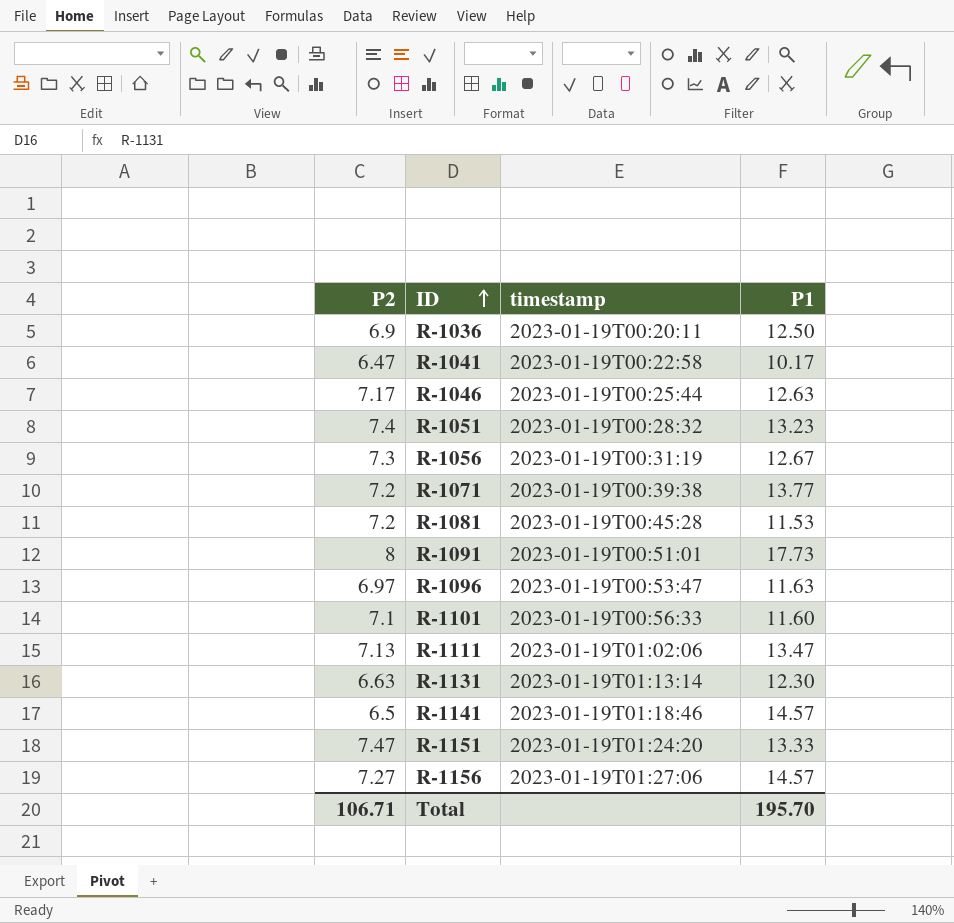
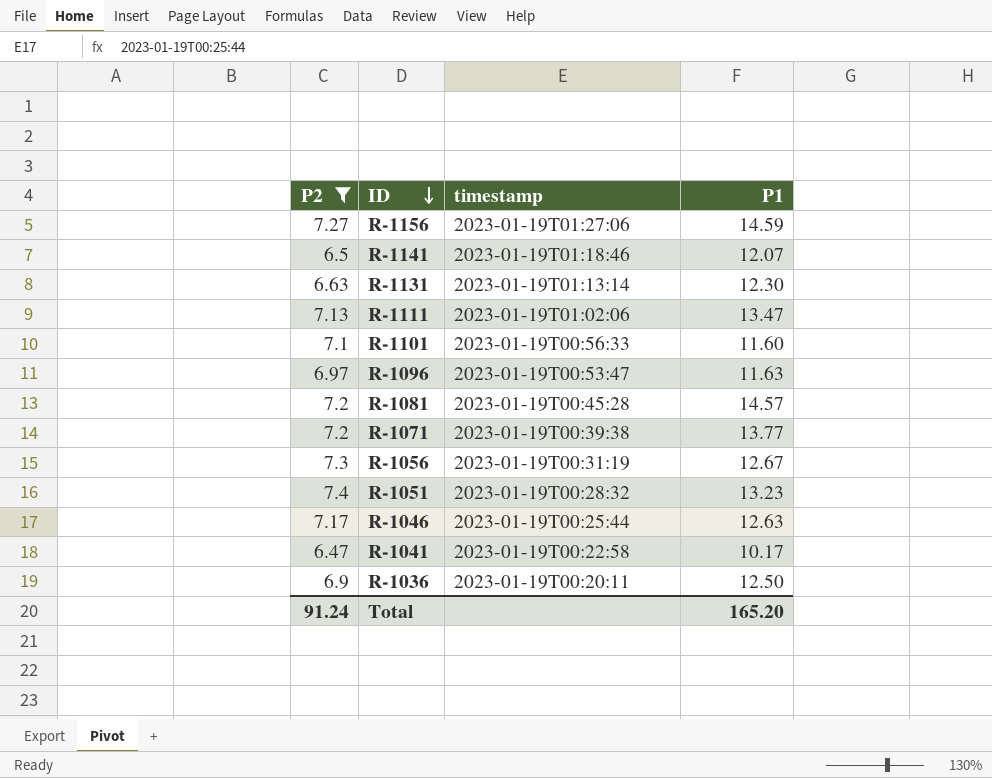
filter: none -> P2 <= 7.4
row order: ID ascending -> ID descending
R-1156 | P1: 14.57 -> 14.59
R-1141 | P1: 14.57 -> 12.07
R-1081 | P1: 11.53 -> 14.57
Total | P2: 106.71 -> 91.24
Total | P1: 195.70 -> 165.20

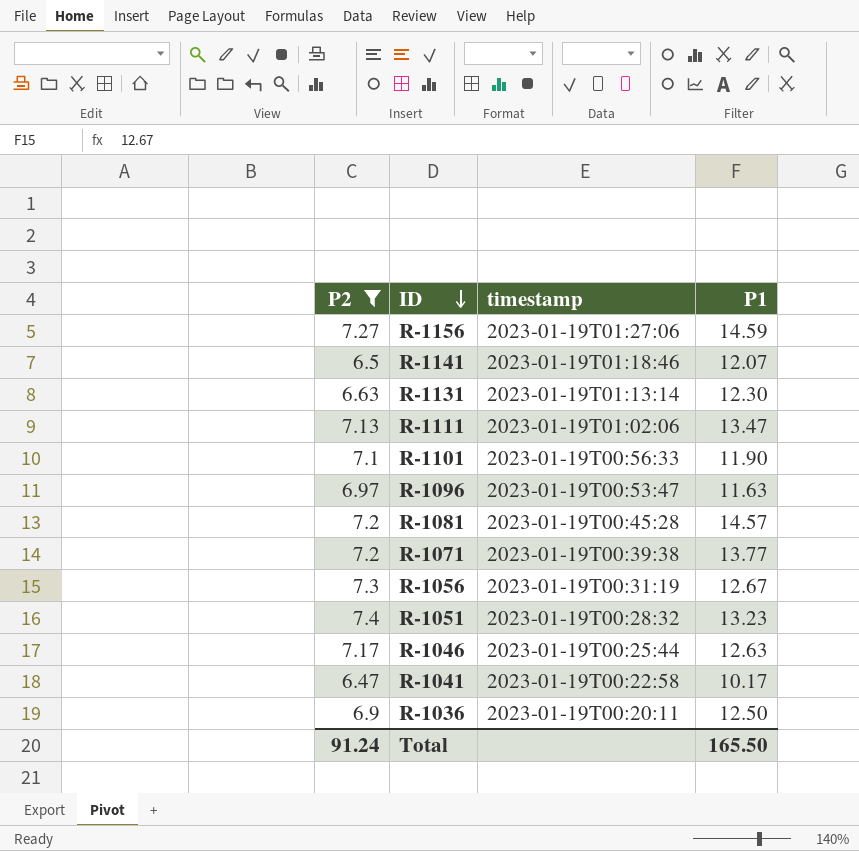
R-1101 | P1: 11.60 -> 11.90
Total | P1: 165.20 -> 165.50

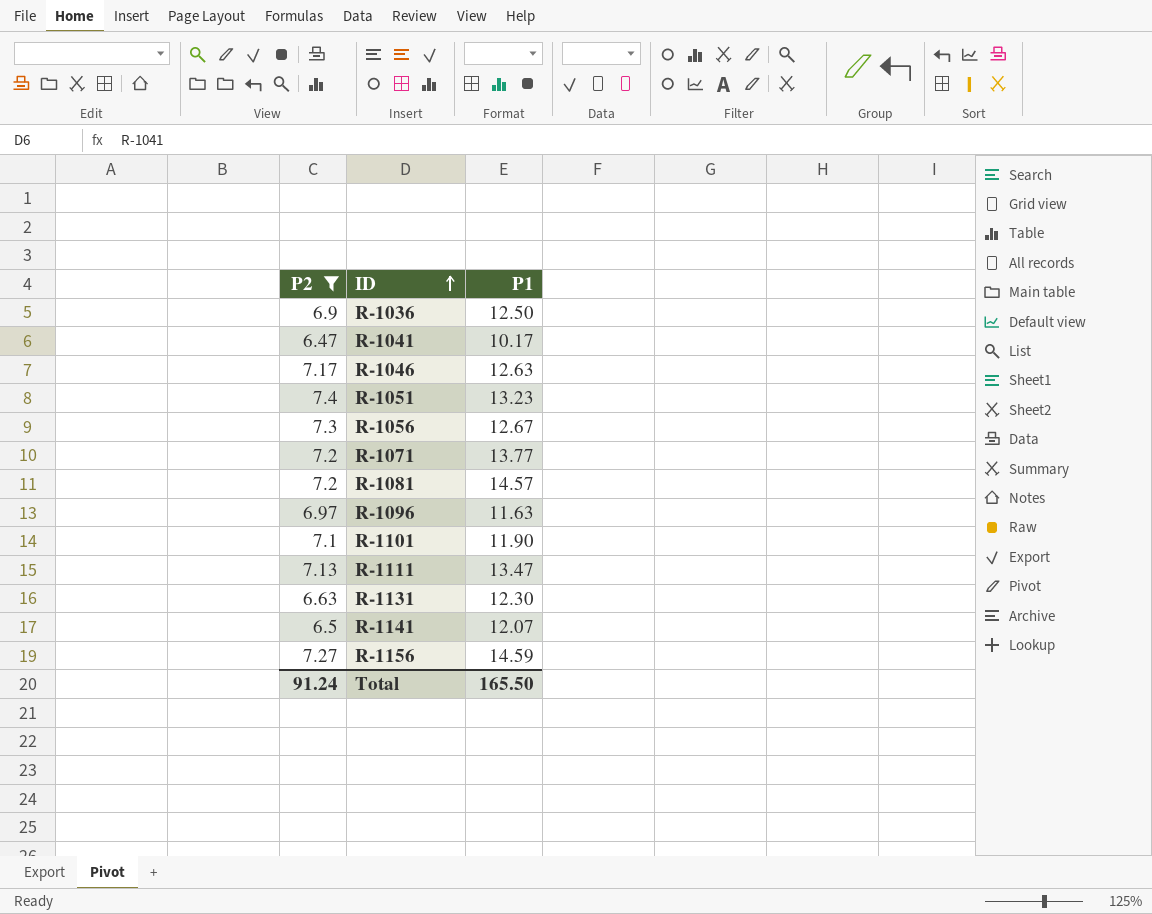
row order: ID descending -> ID ascending
column timestamp | position: 3 -> none

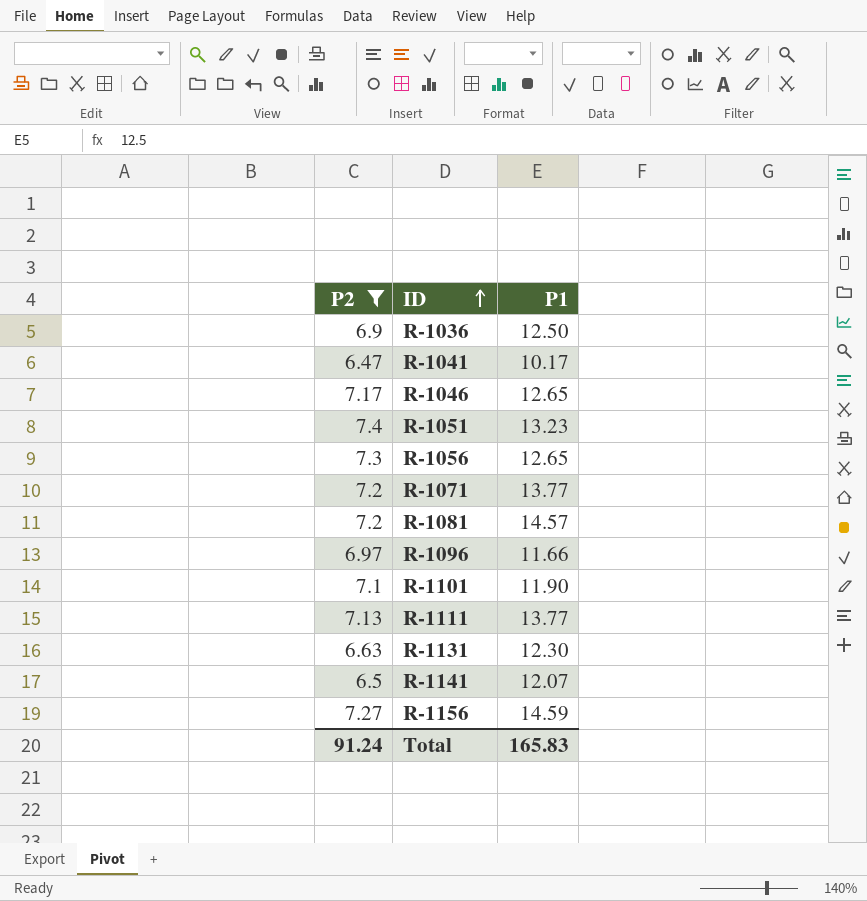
R-1046 | P1: 12.63 -> 12.65
R-1056 | P1: 12.67 -> 12.65
R-1096 | P1: 11.63 -> 11.66
R-1111 | P1: 13.47 -> 13.77
Total | P1: 165.50 -> 165.83

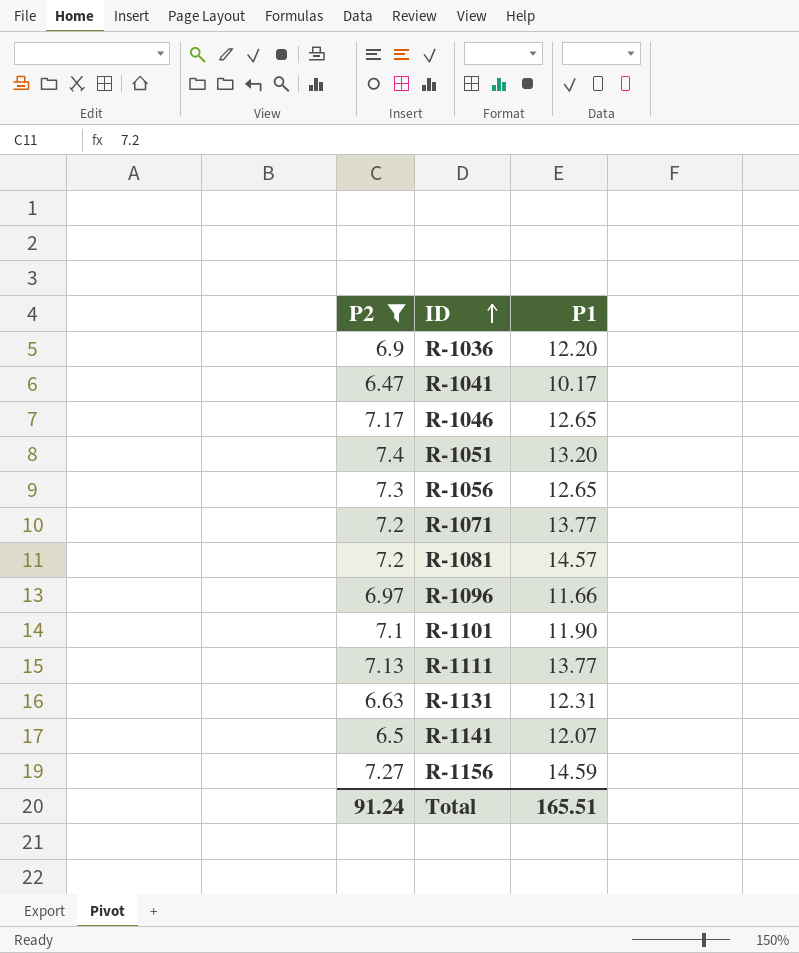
R-1036 | P1: 12.50 -> 12.20
R-1051 | P1: 13.23 -> 13.20
R-1131 | P1: 12.30 -> 12.31
Total | P1: 165.83 -> 165.51

